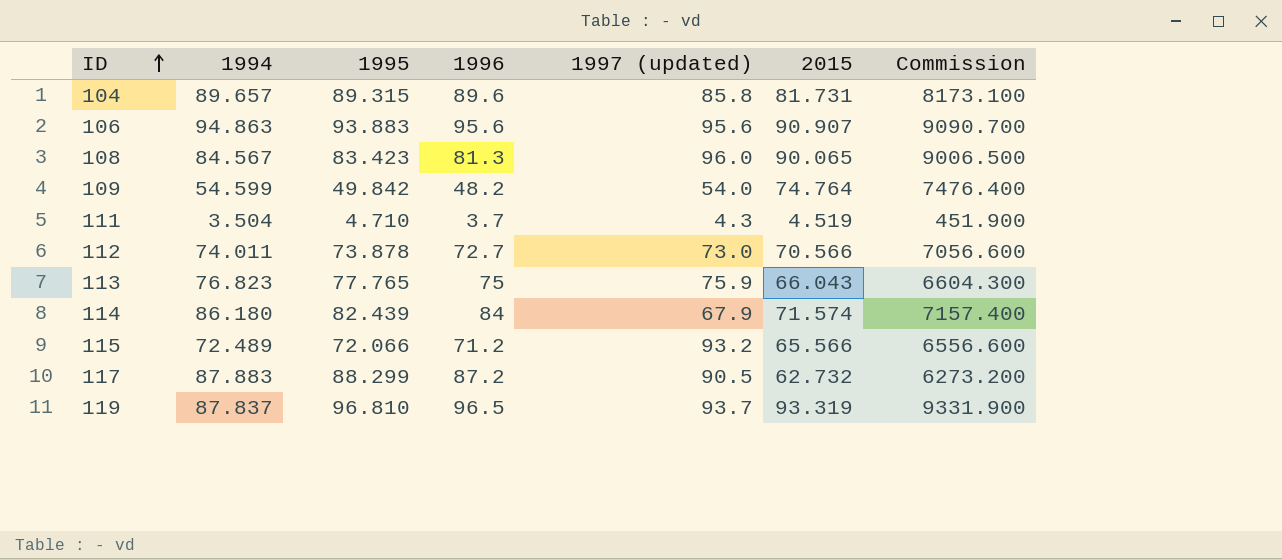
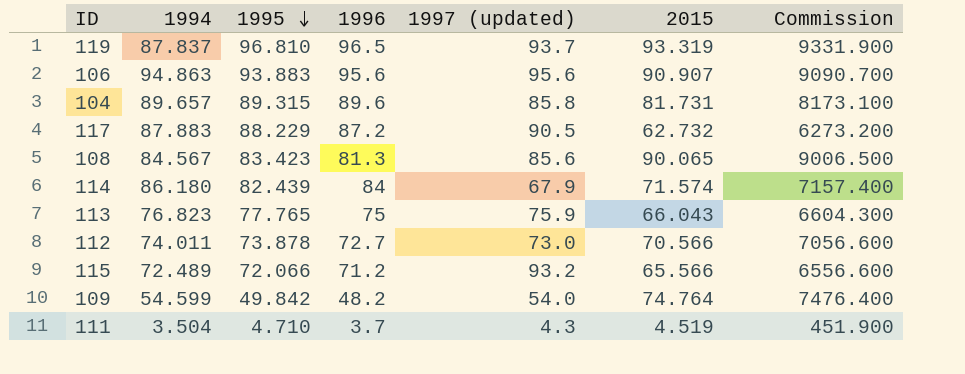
row order: ID ascending -> 1995 descending
117 | 1995: 88.299 -> 88.229
108 | 1997 (updated): 96.0 -> 85.6

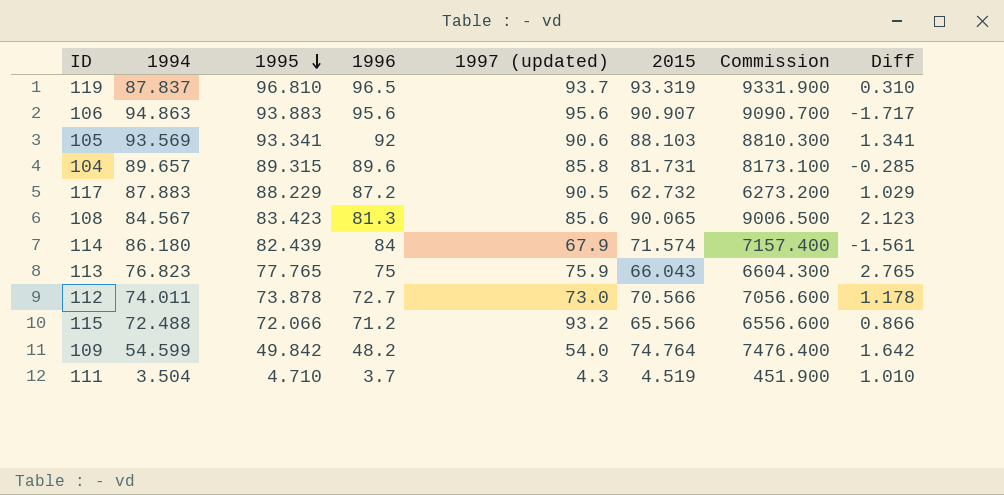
column Diff | formula: none -> [1995] - [1996]
row 105: none -> 93.569 | 93.341 | 92 | 90.6 | 88.103 | 8810.300 | 1.341
115 | 1994: 72.489 -> 72.488

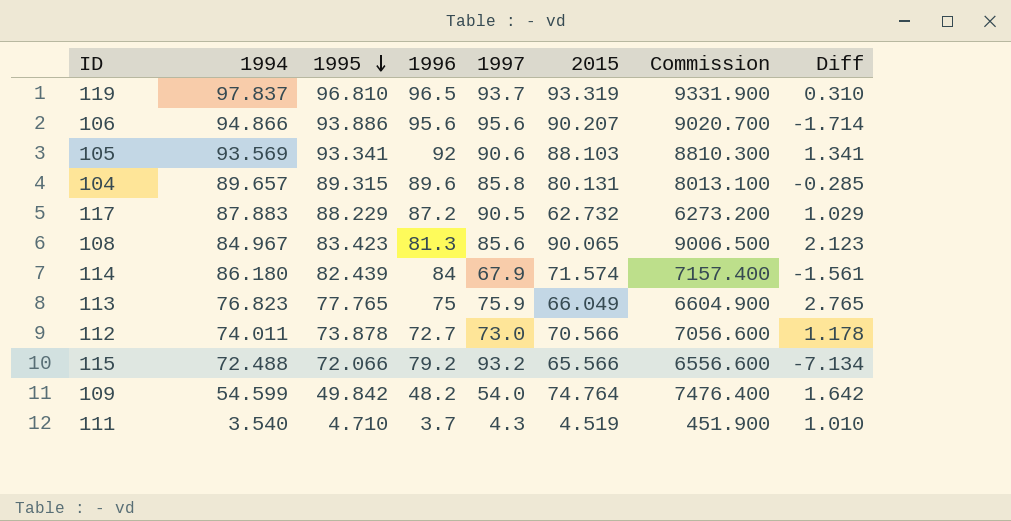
column name: 1997 (updated) -> 1997
119 | 1994: 87.837 -> 97.837
106 | 1994: 94.863 -> 94.866
106 | 1995: 93.883 -> 93.886
106 | 2015: 90.907 -> 90.207
106 | Commission: 9090.700 -> 9020.700
106 | Diff: -1.717 -> -1.714
104 | 2015: 81.731 -> 80.131
104 | Commission: 8173.100 -> 8013.100
108 | 1994: 84.567 -> 84.967
113 | 2015: 66.043 -> 66.049
113 | Commission: 6604.300 -> 6604.900
115 | 1996: 71.2 -> 79.2
115 | Diff: 0.866 -> -7.134
111 | 1994: 3.504 -> 3.540

